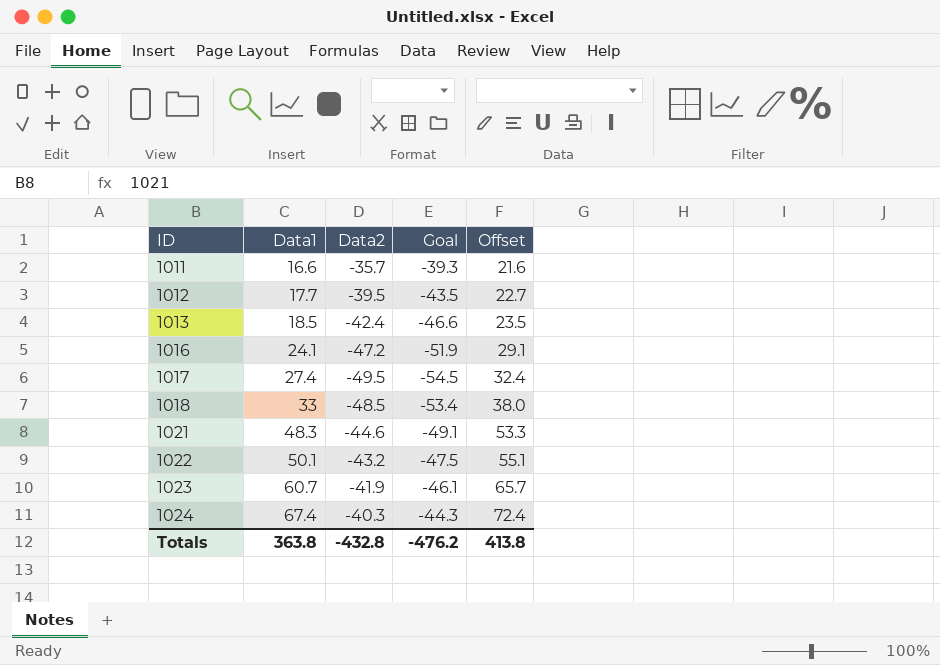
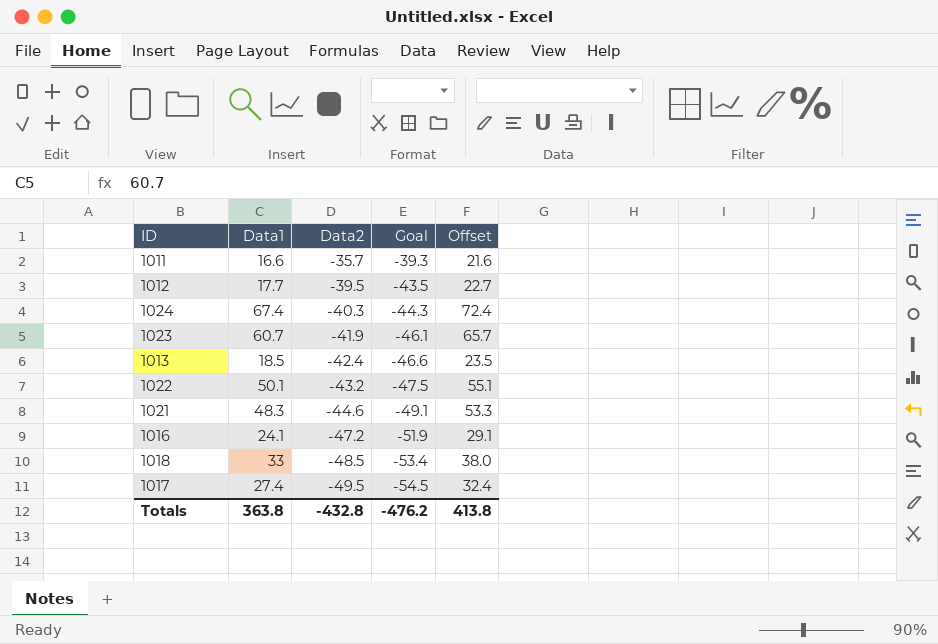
row order: ID ascending -> Data2 descending

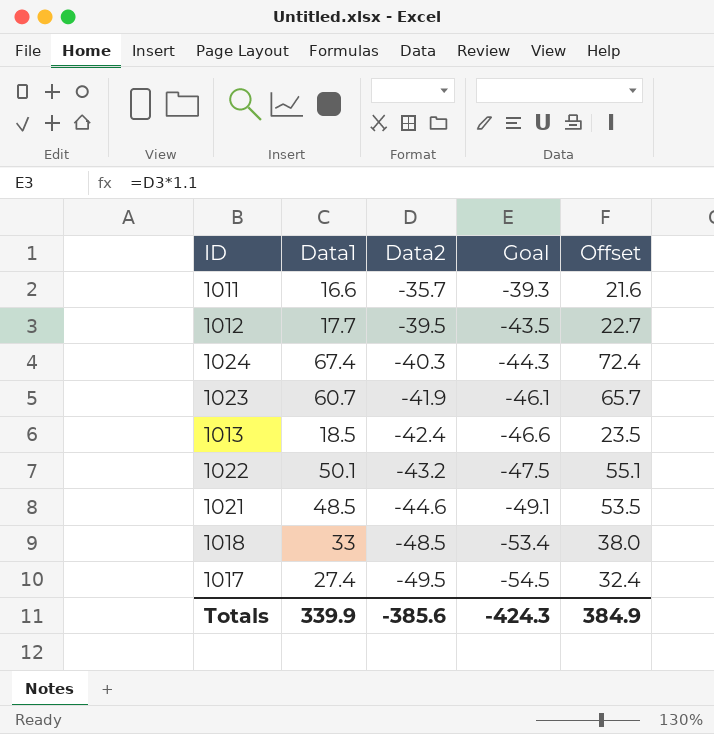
row 1016: 24.1 | -47.2 | -51.9 | 29.1 -> none
1021 | Data1: 48.3 -> 48.5
1021 | Offset: 53.3 -> 53.5
Totals | Data1: 363.8 -> 339.9
Totals | Data2: -432.8 -> -385.6
Totals | Goal: -476.2 -> -424.3
Totals | Offset: 413.8 -> 384.9

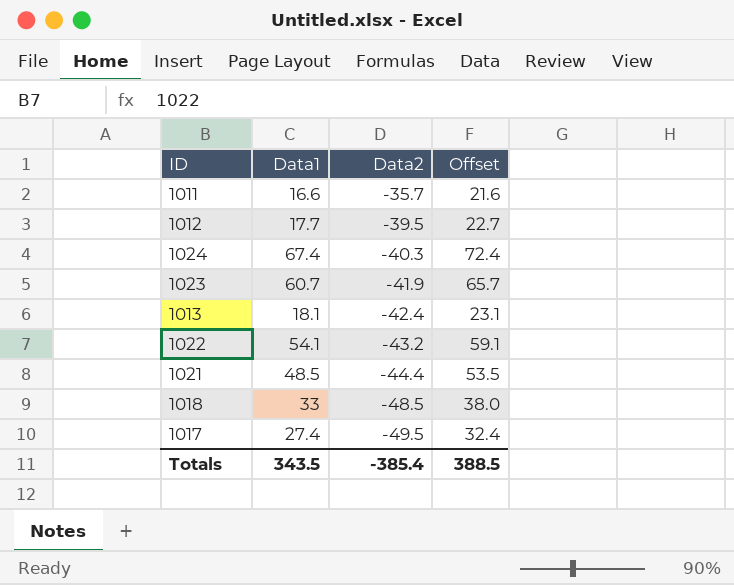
column Goal | formula: [Data2] * 1.1 -> none
1013 | Data1: 18.5 -> 18.1
1013 | Offset: 23.5 -> 23.1
1022 | Data1: 50.1 -> 54.1
1022 | Offset: 55.1 -> 59.1
1021 | Data2: -44.6 -> -44.4
Totals | Data1: 339.9 -> 343.5
Totals | Data2: -385.6 -> -385.4
Totals | Offset: 384.9 -> 388.5

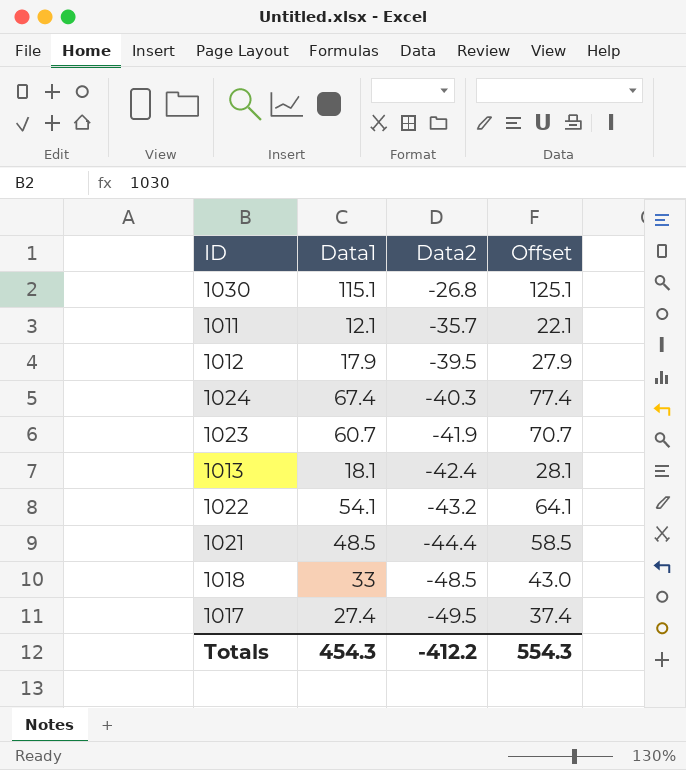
column Offset | formula: [Data1] + 5 -> [Data1] + 10
row 1030: none -> 115.1 | -26.8 | 125.1
1011 | Data1: 16.6 -> 12.1
1012 | Data1: 17.7 -> 17.9
Totals | Data1: 343.5 -> 454.3
Totals | Data2: -385.4 -> -412.2
Totals | Offset: 388.5 -> 554.3

